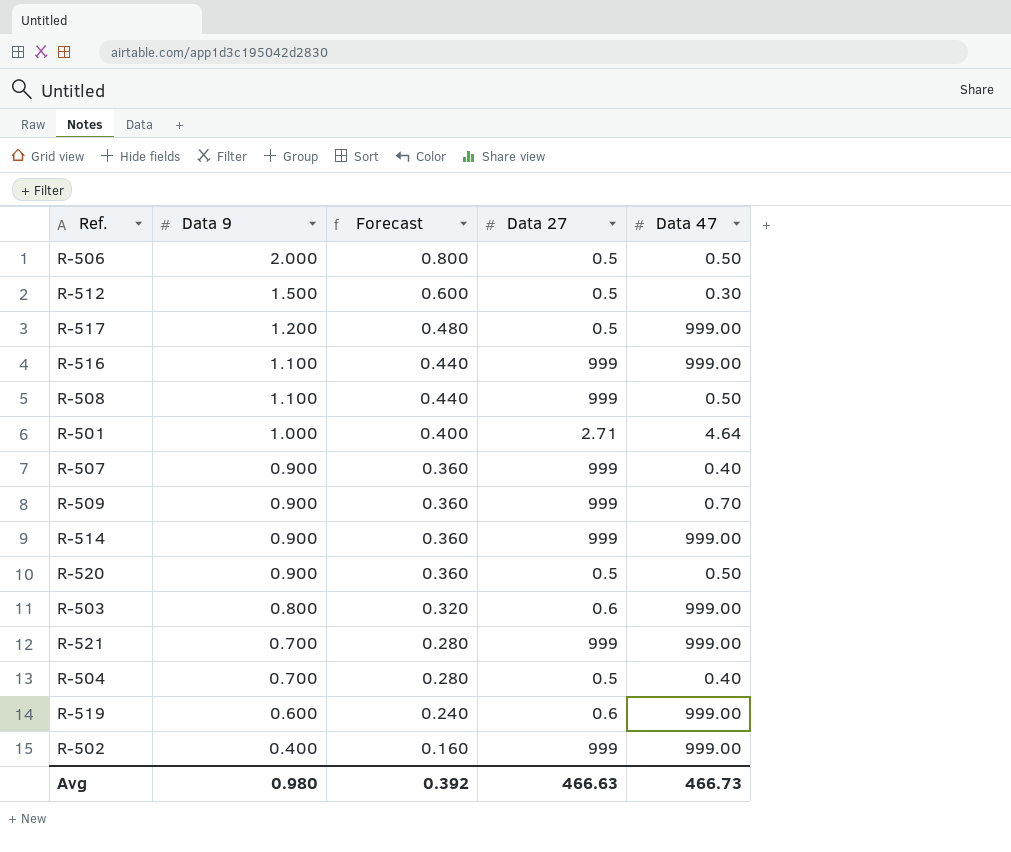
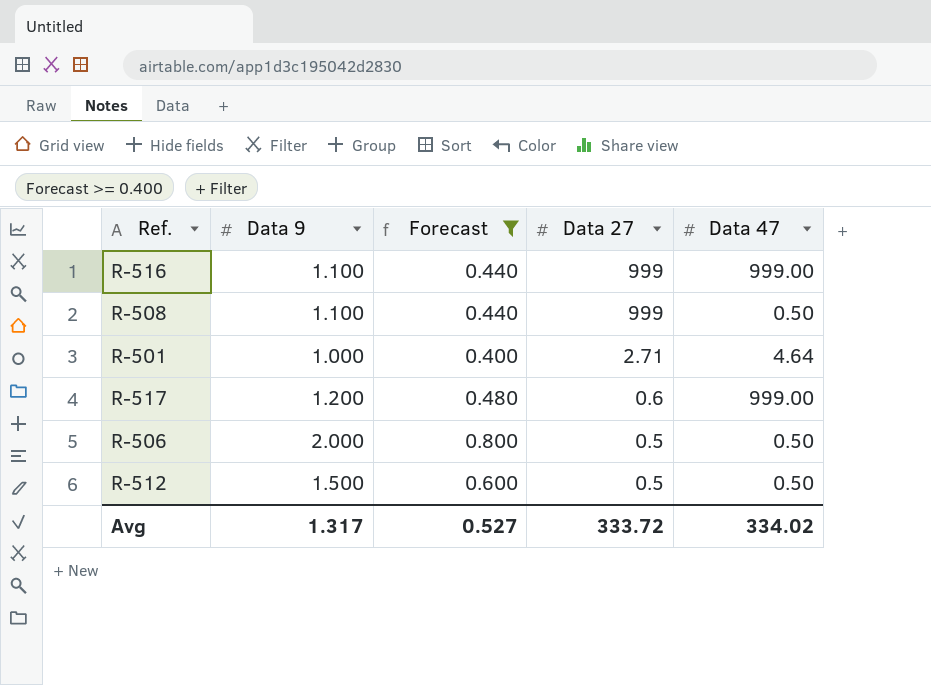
filter: none -> Forecast >= 0.400
row order: Data 9 descending -> Data 27 descending
R-517 | Data 27: 0.5 -> 0.6
R-512 | Data 47: 0.30 -> 0.50
Avg | Data 9: 0.980 -> 1.317
Avg | Forecast: 0.392 -> 0.527
Avg | Data 27: 466.63 -> 333.72
Avg | Data 47: 466.73 -> 334.02

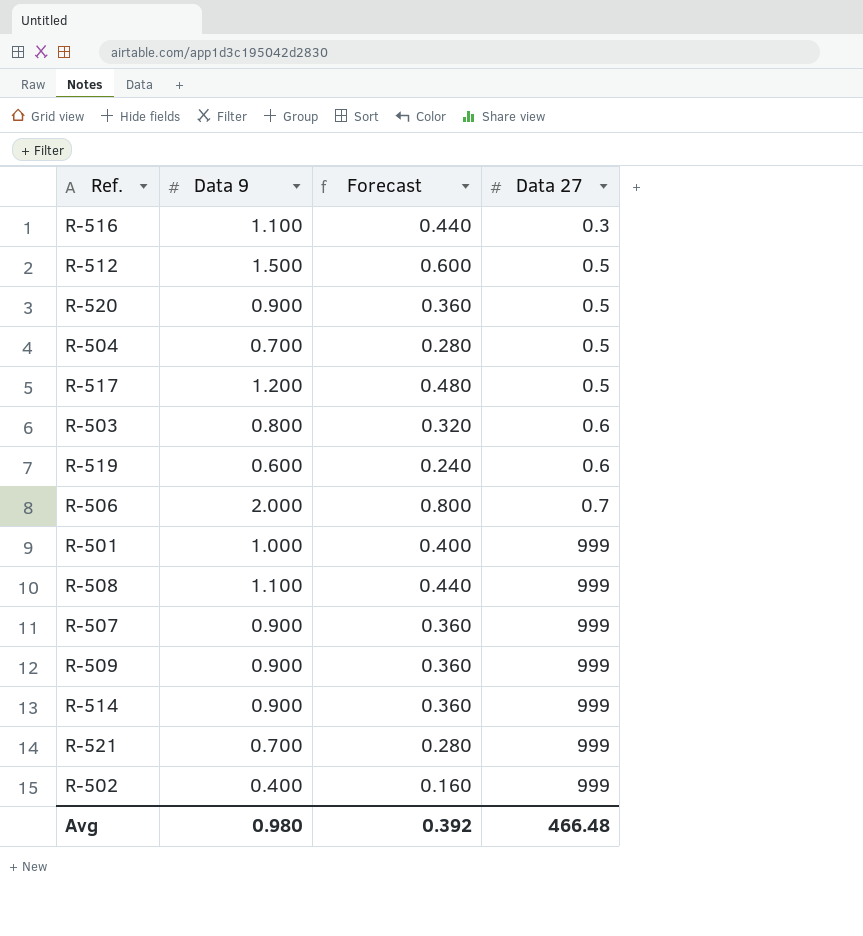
filter: Forecast >= 0.400 -> none
row order: Data 27 descending -> Data 27 ascending
column Data 47 | position: 5 -> none
R-516 | Data 27: 999 -> 0.3
R-517 | Data 27: 0.6 -> 0.5
R-506 | Data 27: 0.5 -> 0.7
R-501 | Data 27: 2.71 -> 999
Avg | Data 9: 1.317 -> 0.980
Avg | Forecast: 0.527 -> 0.392
Avg | Data 27: 333.72 -> 466.48

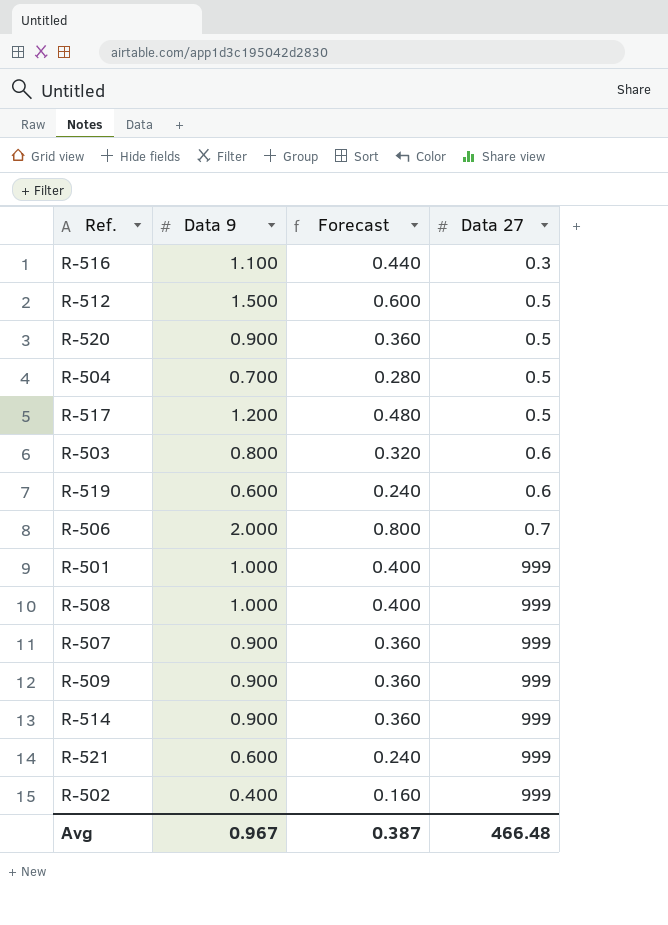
R-508 | Data 9: 1.100 -> 1.000
R-508 | Forecast: 0.440 -> 0.400
R-521 | Data 9: 0.700 -> 0.600
R-521 | Forecast: 0.280 -> 0.240
Avg | Data 9: 0.980 -> 0.967
Avg | Forecast: 0.392 -> 0.387

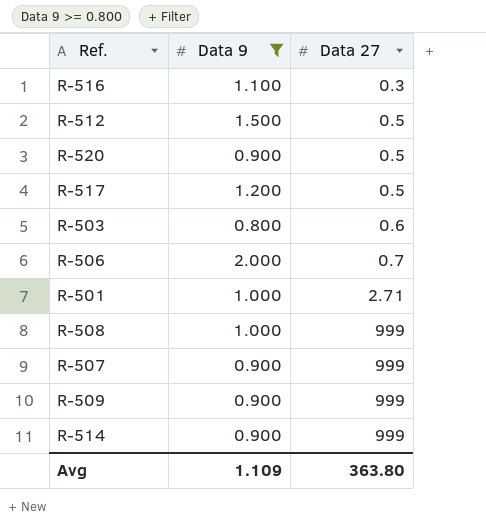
filter: none -> Data 9 >= 0.800
column Forecast | formula: [Data 9] * 0.4 -> none
R-501 | Data 27: 999 -> 2.71
Avg | Data 9: 0.967 -> 1.109
Avg | Data 27: 466.48 -> 363.80

